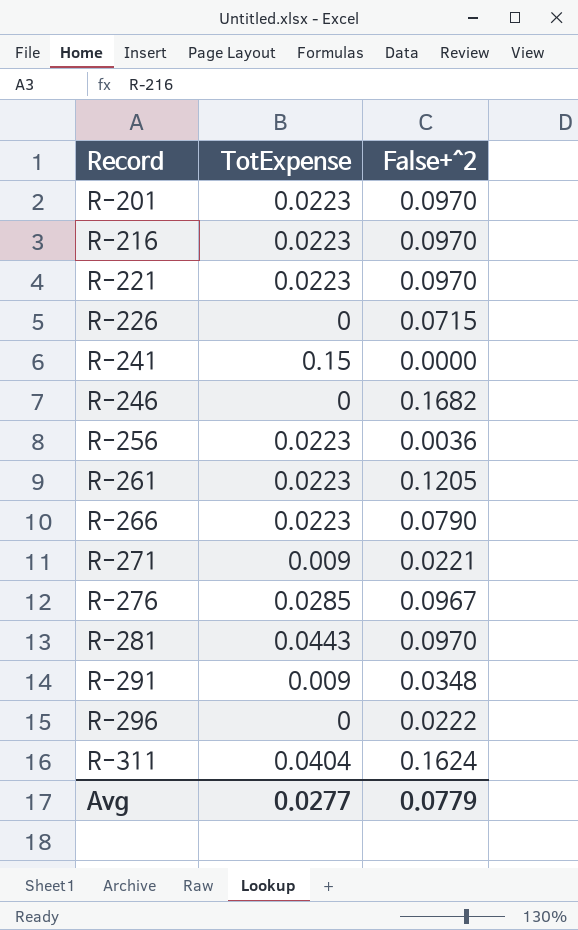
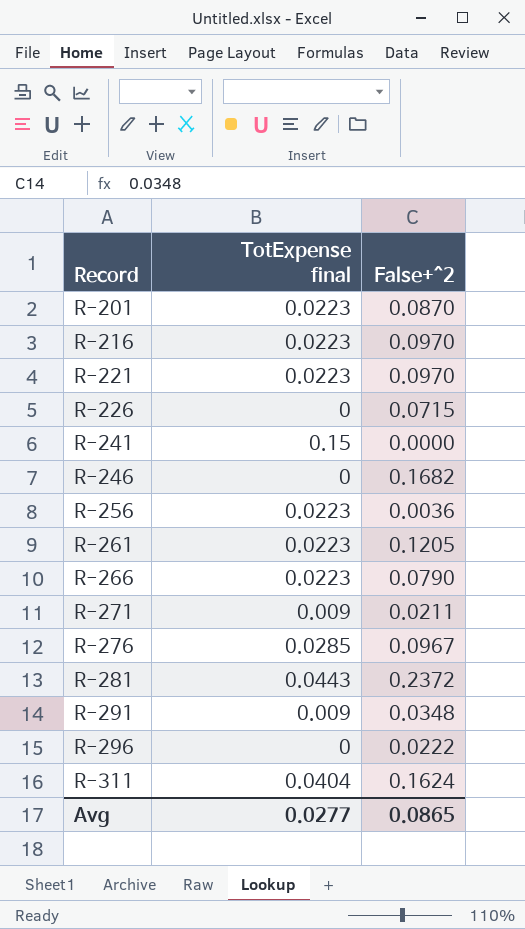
column name: TotExpense -> TotExpense final
R-201 | False+^2: 0.0970 -> 0.0870
R-271 | False+^2: 0.0221 -> 0.0211
R-281 | False+^2: 0.0970 -> 0.2372
Avg | False+^2: 0.0779 -> 0.0865

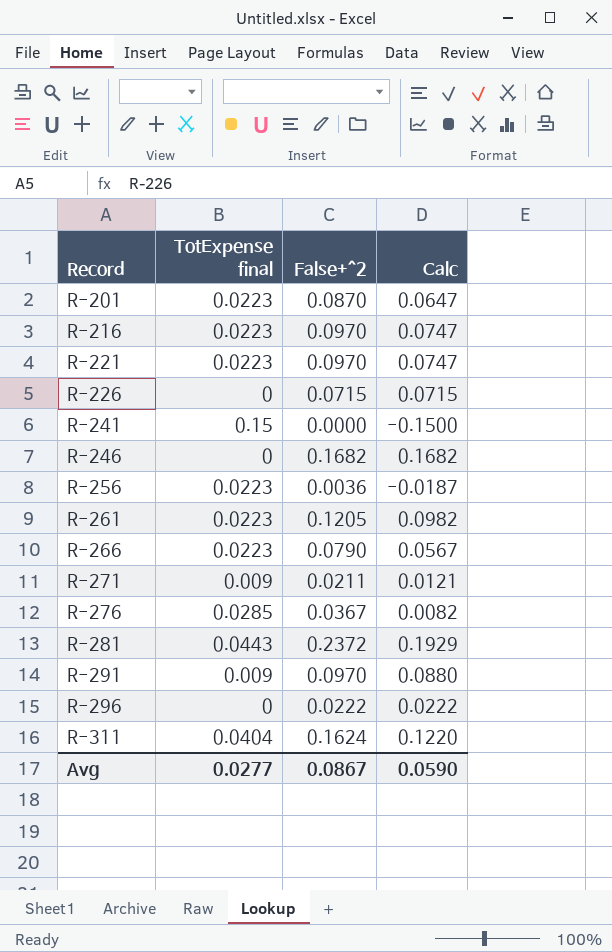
column Calc | formula: none -> [False+^2] - [TotExpense final]
R-276 | False+^2: 0.0967 -> 0.0367
R-291 | False+^2: 0.0348 -> 0.0970
Avg | False+^2: 0.0865 -> 0.0867

